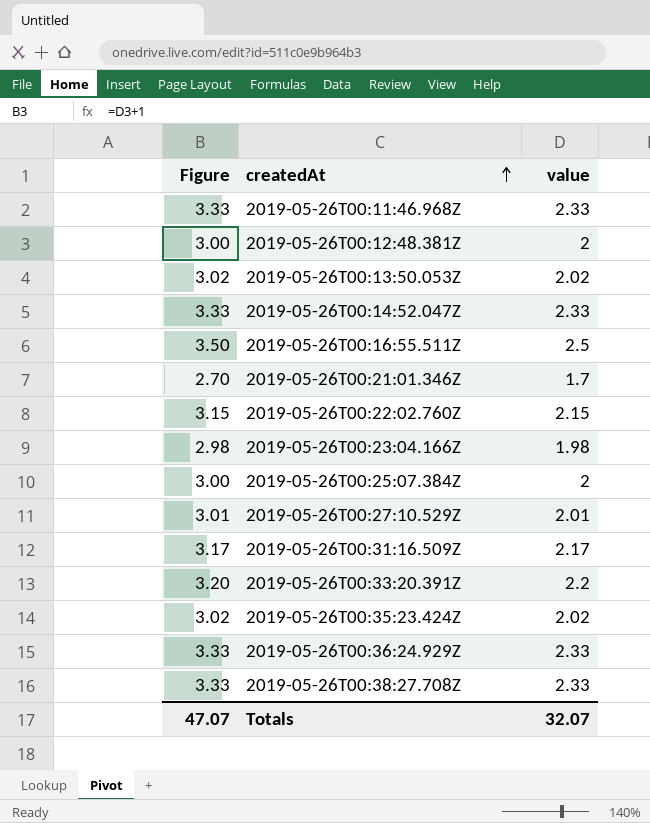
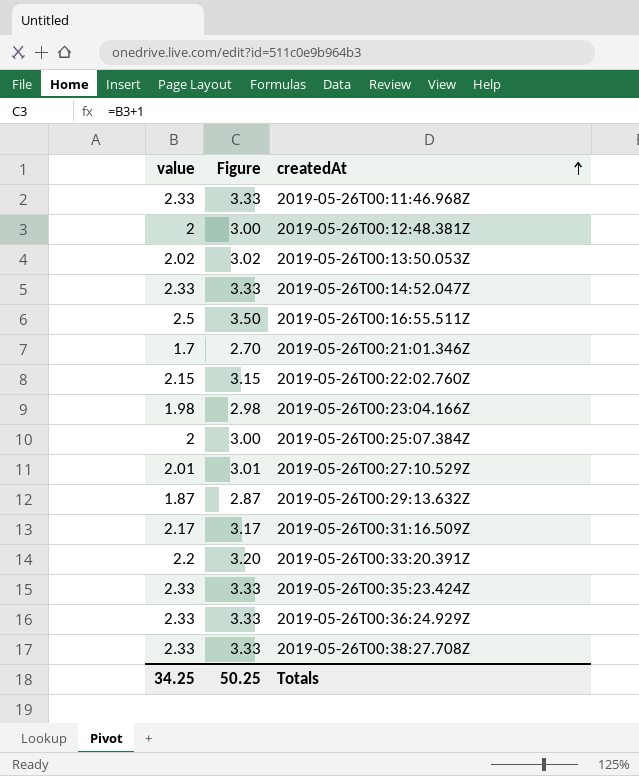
column value | position: 3 -> 1
row 2019-05-26T00:29:13.632Z: none -> 1.87 | 2.87
2019-05-26T00:35:23.424Z | value: 2.02 -> 2.33
2019-05-26T00:35:23.424Z | Figure: 3.02 -> 3.33
Totals | value: 32.07 -> 34.25
Totals | Figure: 47.07 -> 50.25

